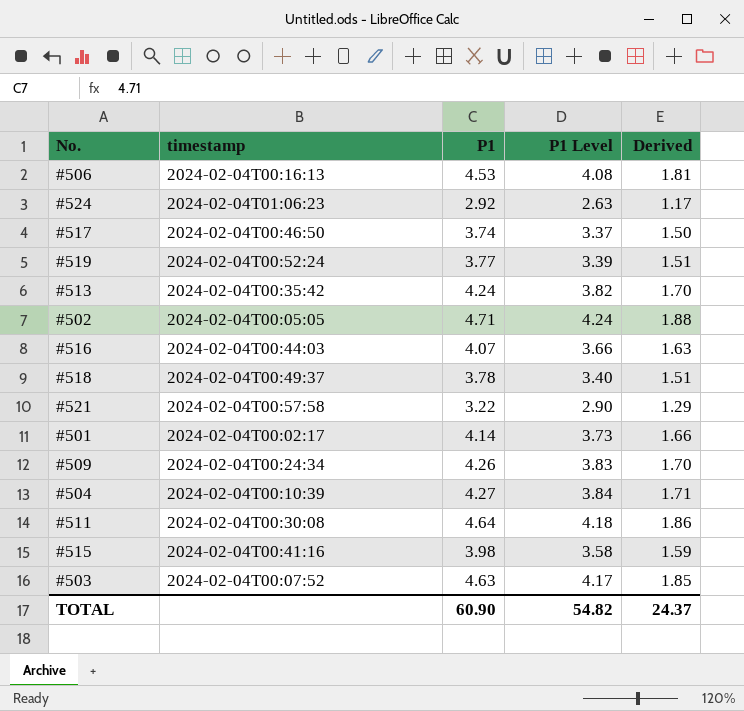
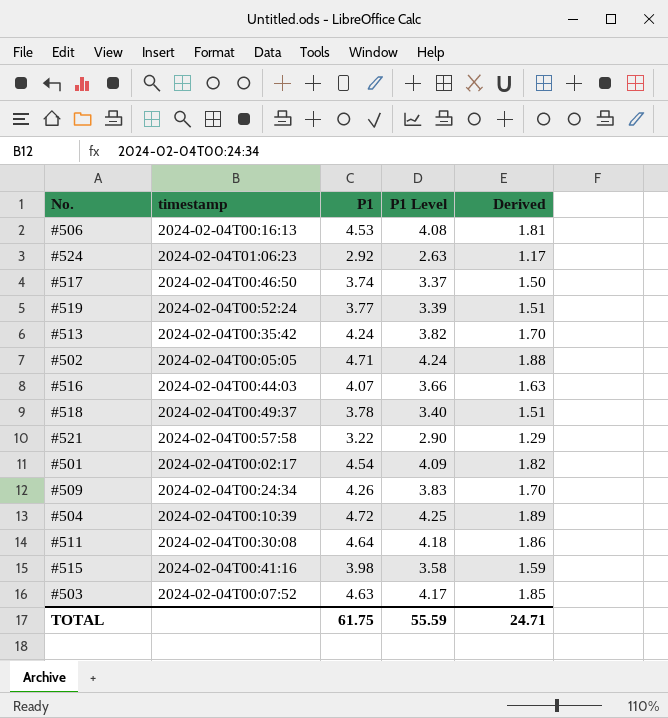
#501 | P1: 4.14 -> 4.54
#501 | P1 Level: 3.73 -> 4.09
#501 | Derived: 1.66 -> 1.82
#504 | P1: 4.27 -> 4.72
#504 | P1 Level: 3.84 -> 4.25
#504 | Derived: 1.71 -> 1.89
TOTAL | P1: 60.90 -> 61.75
TOTAL | P1 Level: 54.82 -> 55.59
TOTAL | Derived: 24.37 -> 24.71

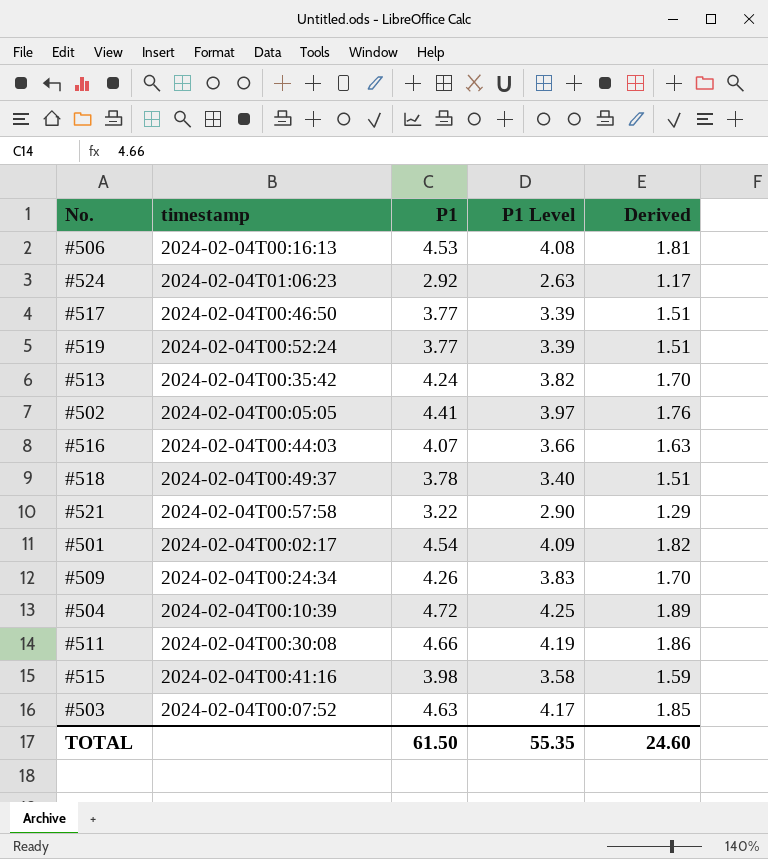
#517 | P1: 3.74 -> 3.77
#517 | P1 Level: 3.37 -> 3.39
#517 | Derived: 1.50 -> 1.51
#502 | P1: 4.71 -> 4.41
#502 | P1 Level: 4.24 -> 3.97
#502 | Derived: 1.88 -> 1.76
#511 | P1: 4.64 -> 4.66
#511 | P1 Level: 4.18 -> 4.19
TOTAL | P1: 61.75 -> 61.50
TOTAL | P1 Level: 55.59 -> 55.35
TOTAL | Derived: 24.71 -> 24.60

